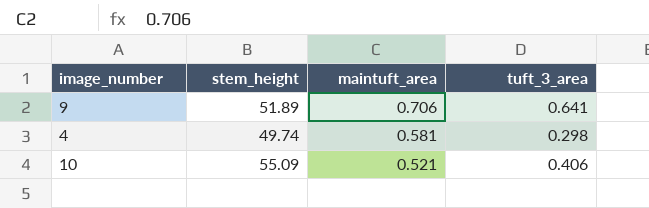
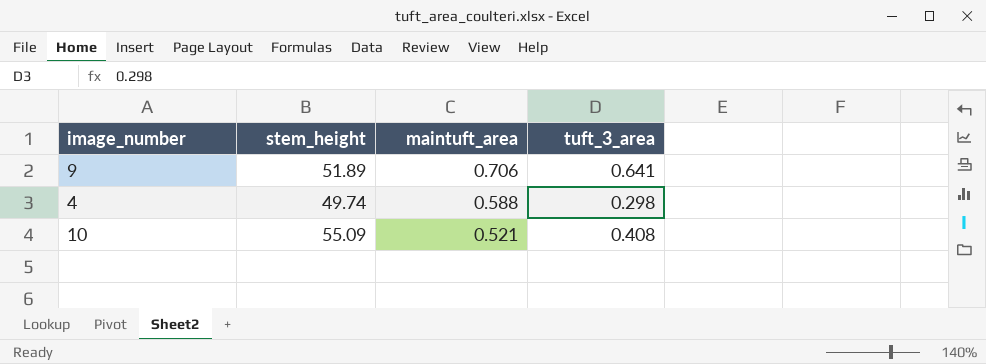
4 | maintuft_area: 0.581 -> 0.588
10 | tuft_3_area: 0.406 -> 0.408

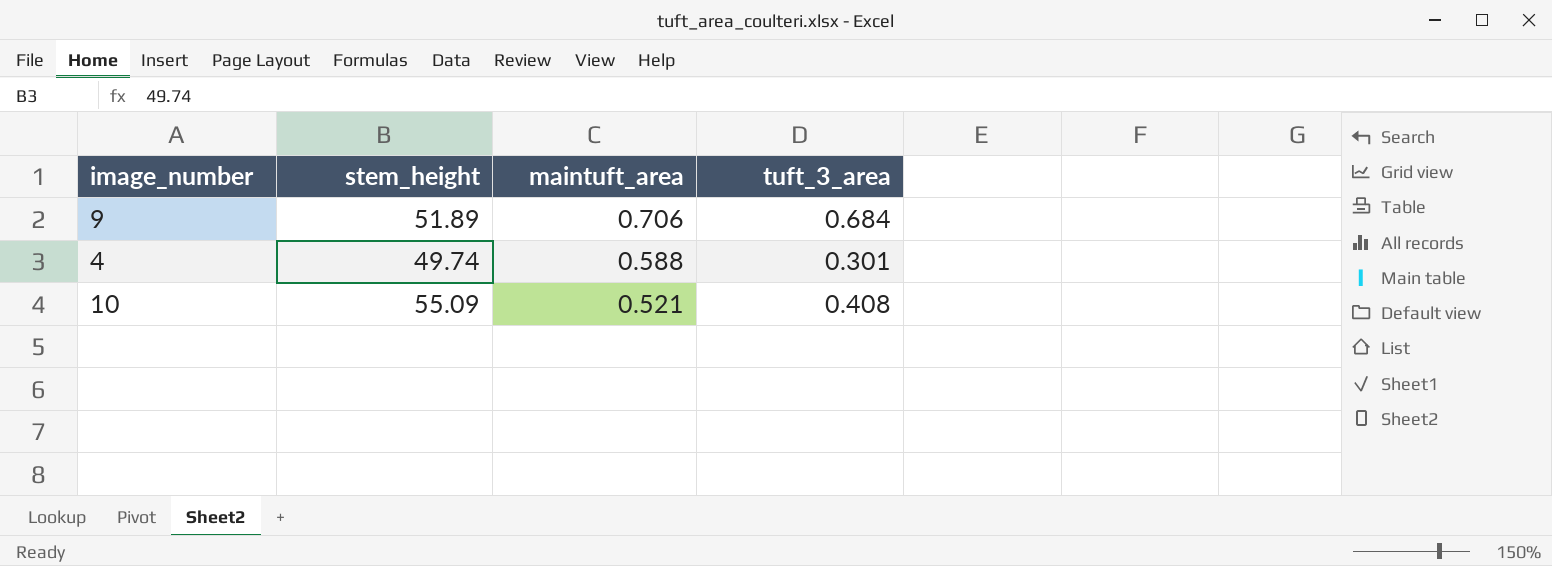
9 | tuft_3_area: 0.641 -> 0.684
4 | tuft_3_area: 0.298 -> 0.301

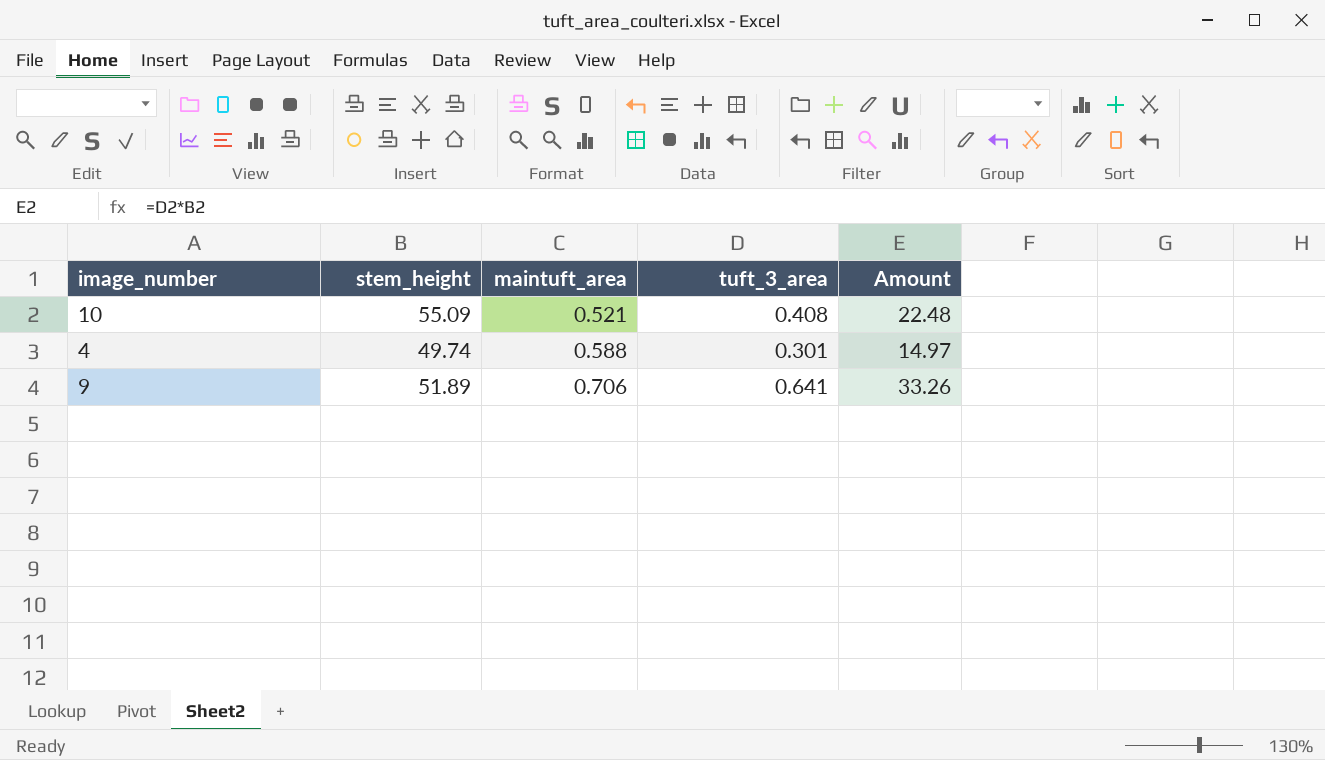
row order: maintuft_area descending -> maintuft_area ascending
column Amount | formula: none -> [stem_height] * [tuft_3_area]
9 | tuft_3_area: 0.684 -> 0.641

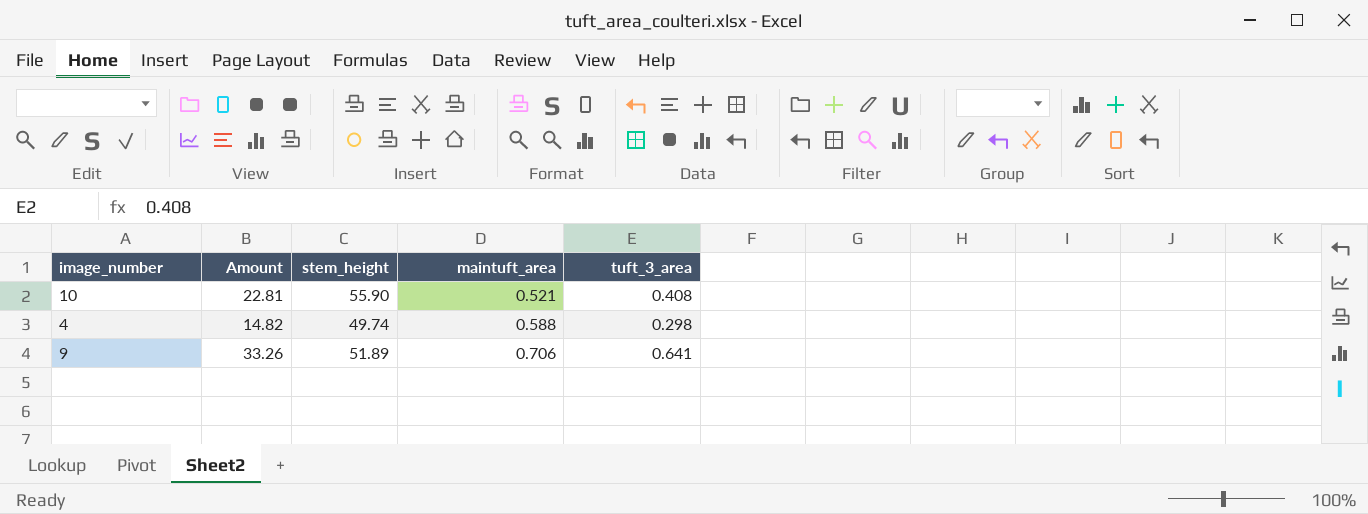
column Amount | position: 5 -> 2
10 | Amount: 22.48 -> 22.81
10 | stem_height: 55.09 -> 55.90
4 | Amount: 14.97 -> 14.82
4 | tuft_3_area: 0.301 -> 0.298

